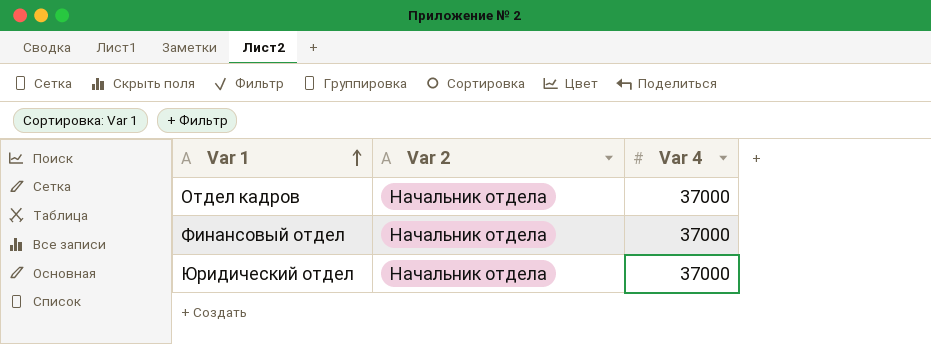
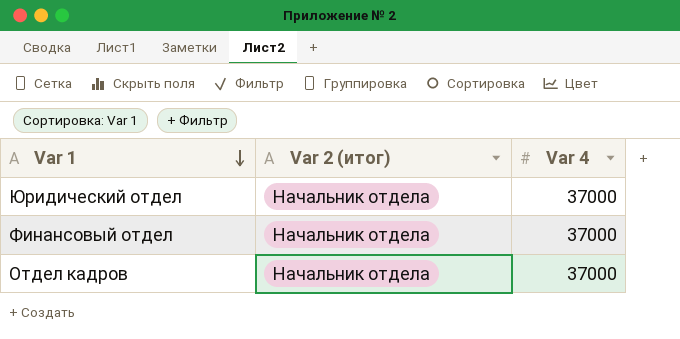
row order: Var 1 ascending -> Var 1 descending
column name: Var 2 -> Var 2 (итог)

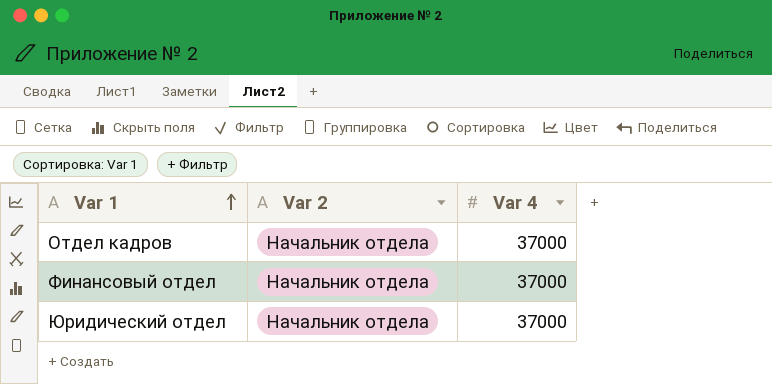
row order: Var 1 descending -> Var 1 ascending
column name: Var 2 (итог) -> Var 2

